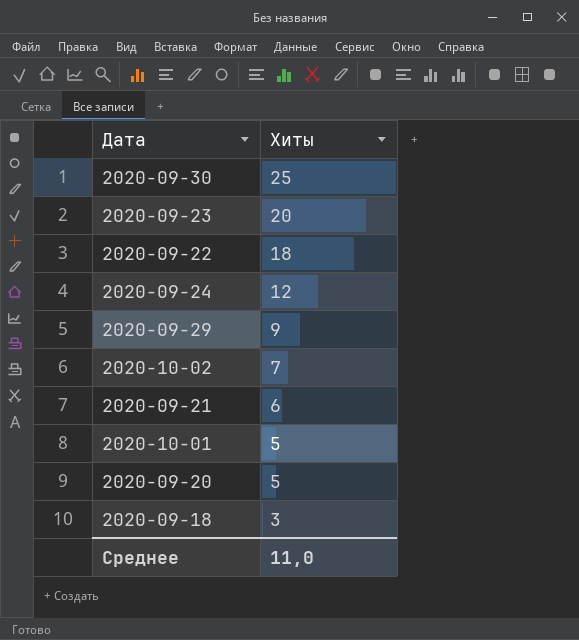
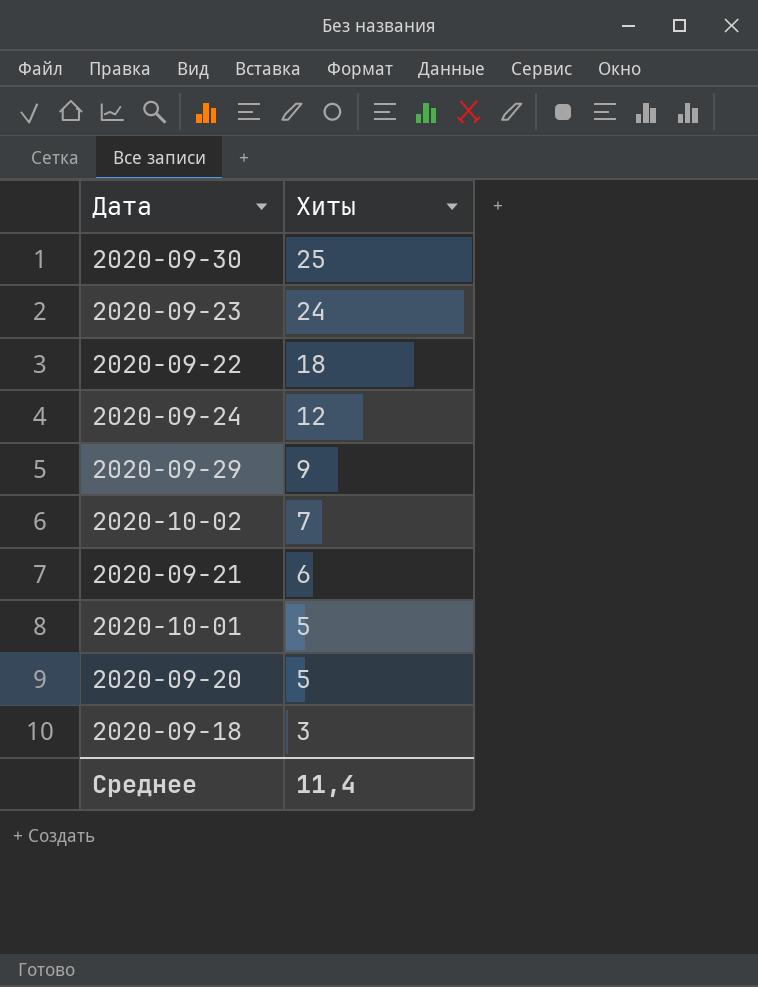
2020-09-23 | Хиты: 20 -> 24
Среднее | Хиты: 11,0 -> 11,4

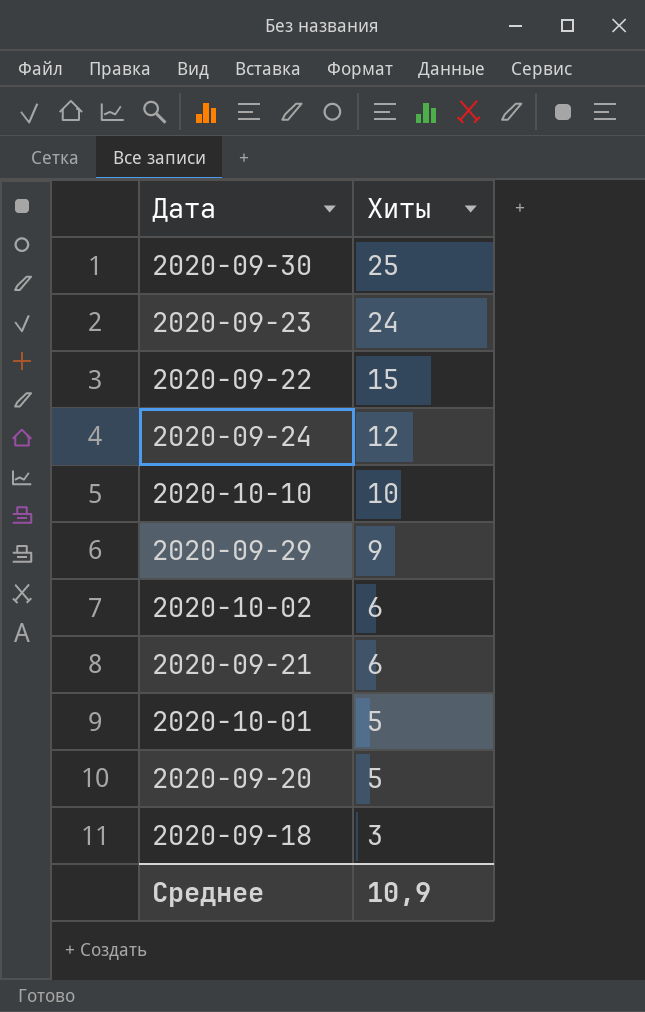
2020-09-22 | Хиты: 18 -> 15
row 2020-10-10: none -> 10
2020-10-02 | Хиты: 7 -> 6
Среднее | Хиты: 11,4 -> 10,9

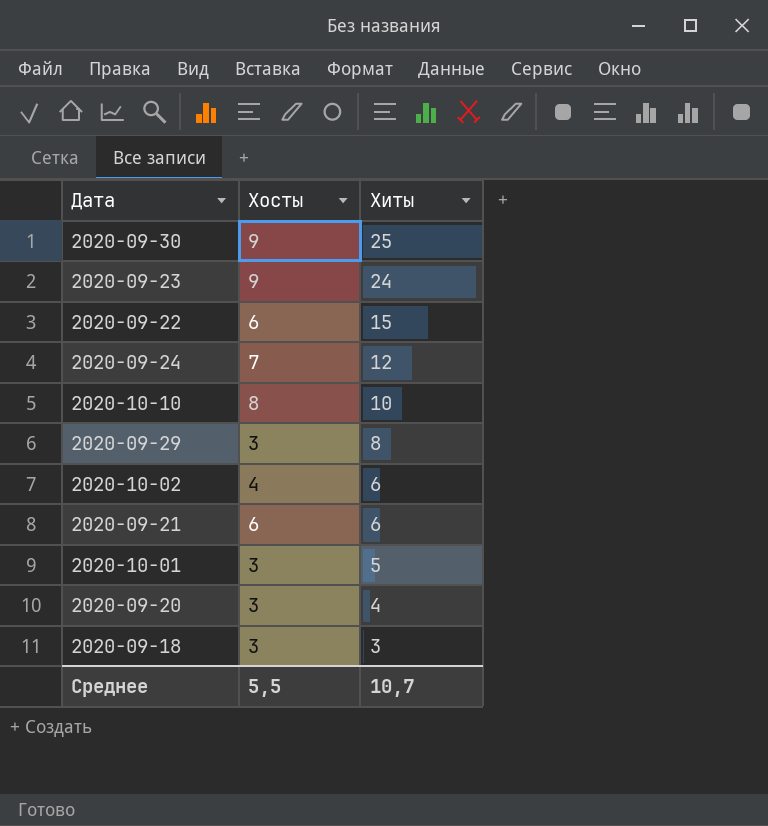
column Хосты | position: none -> 2
2020-09-29 | Хиты: 9 -> 8
2020-09-20 | Хиты: 5 -> 4
Среднее | Хиты: 10,9 -> 10,7

